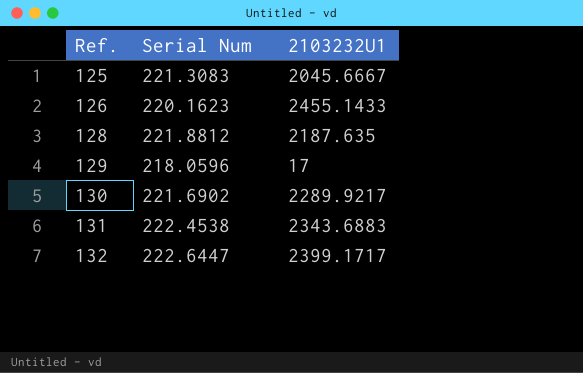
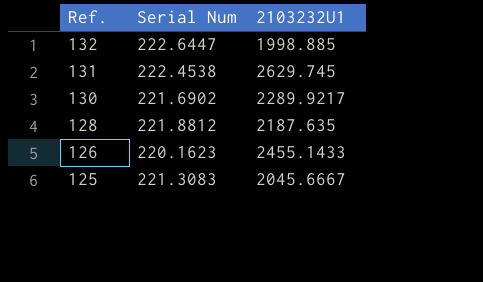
row order: Ref. ascending -> Ref. descending
row 129: 218.0596 | 17 -> none
132 | 2103232U1: 2399.1717 -> 1998.885
131 | 2103232U1: 2343.6883 -> 2629.745

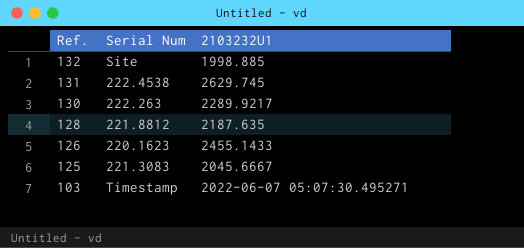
132 | Serial Num: 222.6447 -> Site
130 | Serial Num: 221.6902 -> 222.263
row 103: none -> Timestamp | 2022-06-07 05:07:30.495271

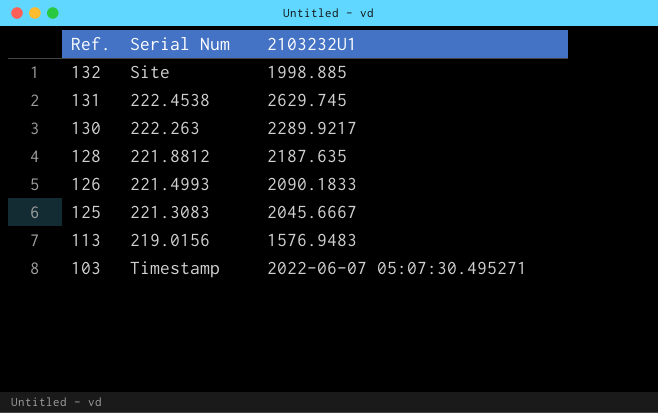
126 | Serial Num: 220.1623 -> 221.4993
126 | 2103232U1: 2455.1433 -> 2090.1833
row 113: none -> 219.0156 | 1576.9483

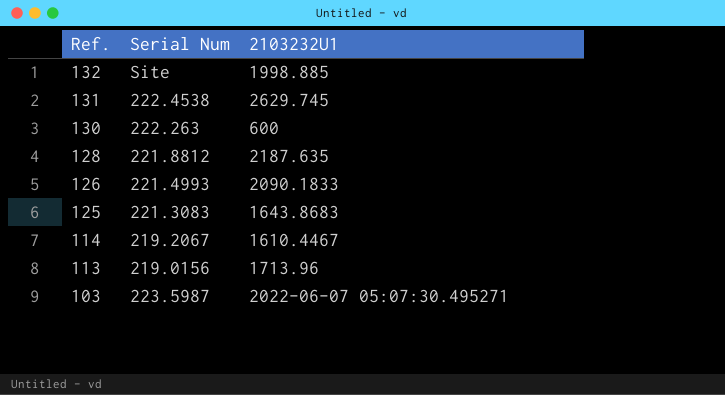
130 | 2103232U1: 2289.9217 -> 600
125 | 2103232U1: 2045.6667 -> 1643.8683
row 114: none -> 219.2067 | 1610.4467
113 | 2103232U1: 1576.9483 -> 1713.96
103 | Serial Num: Timestamp -> 223.5987

